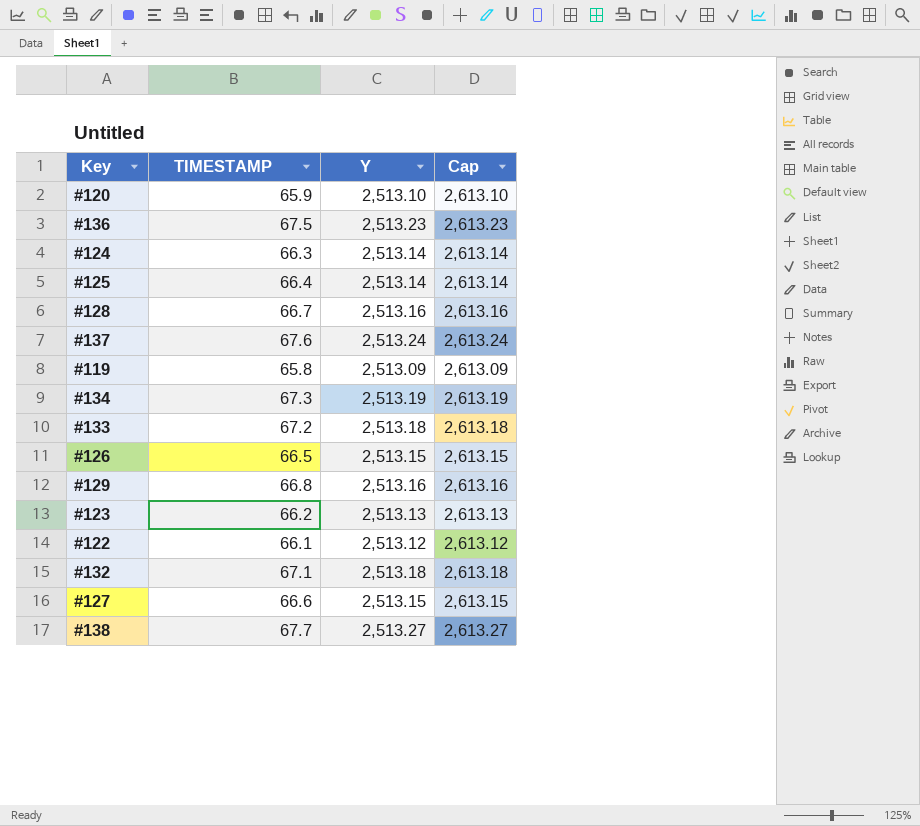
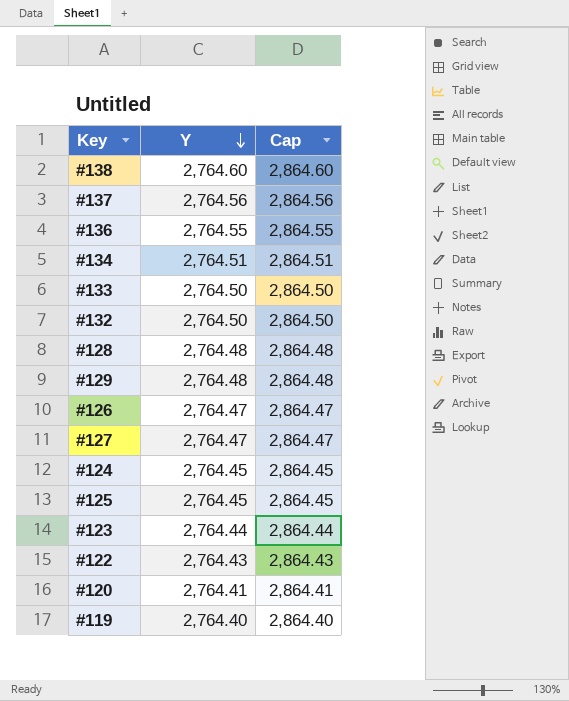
row order: none -> Y descending
column TIMESTAMP | position: 2 -> none
#138 | Y: 2,513.27 -> 2,764.60
#138 | Cap: 2,613.27 -> 2,864.60
#137 | Y: 2,513.24 -> 2,764.56
#137 | Cap: 2,613.24 -> 2,864.56
#136 | Y: 2,513.23 -> 2,764.55
#136 | Cap: 2,613.23 -> 2,864.55
#134 | Y: 2,513.19 -> 2,764.51
#134 | Cap: 2,613.19 -> 2,864.51
#133 | Y: 2,513.18 -> 2,764.50
#133 | Cap: 2,613.18 -> 2,864.50
#132 | Y: 2,513.18 -> 2,764.50
#132 | Cap: 2,613.18 -> 2,864.50
#128 | Y: 2,513.16 -> 2,764.48
#128 | Cap: 2,613.16 -> 2,864.48
#129 | Y: 2,513.16 -> 2,764.48
#129 | Cap: 2,613.16 -> 2,864.48
#126 | Y: 2,513.15 -> 2,764.47
#126 | Cap: 2,613.15 -> 2,864.47
#127 | Y: 2,513.15 -> 2,764.47
#127 | Cap: 2,613.15 -> 2,864.47
#124 | Y: 2,513.14 -> 2,764.45
#124 | Cap: 2,613.14 -> 2,864.45
#125 | Y: 2,513.14 -> 2,764.45
#125 | Cap: 2,613.14 -> 2,864.45
#123 | Y: 2,513.13 -> 2,764.44
#123 | Cap: 2,613.13 -> 2,864.44
#122 | Y: 2,513.12 -> 2,764.43
#122 | Cap: 2,613.12 -> 2,864.43
#120 | Y: 2,513.10 -> 2,764.41
#120 | Cap: 2,613.10 -> 2,864.41
#119 | Y: 2,513.09 -> 2,764.40
#119 | Cap: 2,613.09 -> 2,864.40

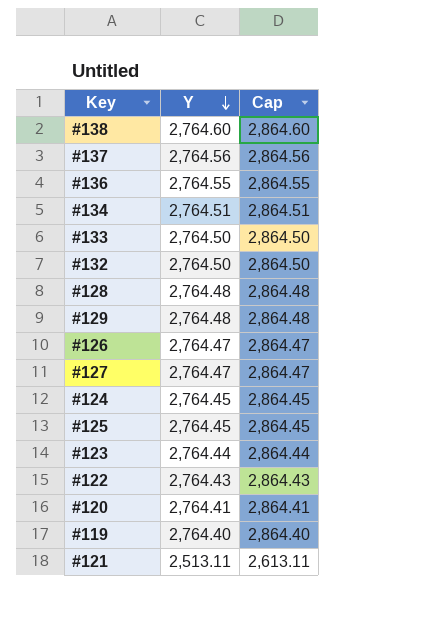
row #121: none -> 2,513.11 | 2,613.11

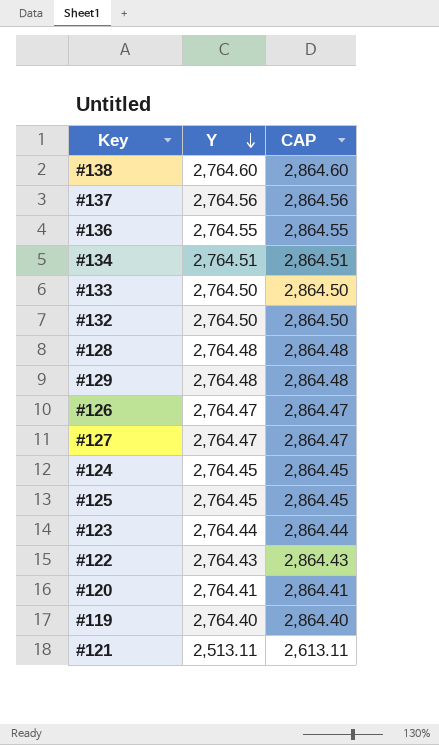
column name: Cap -> CAP

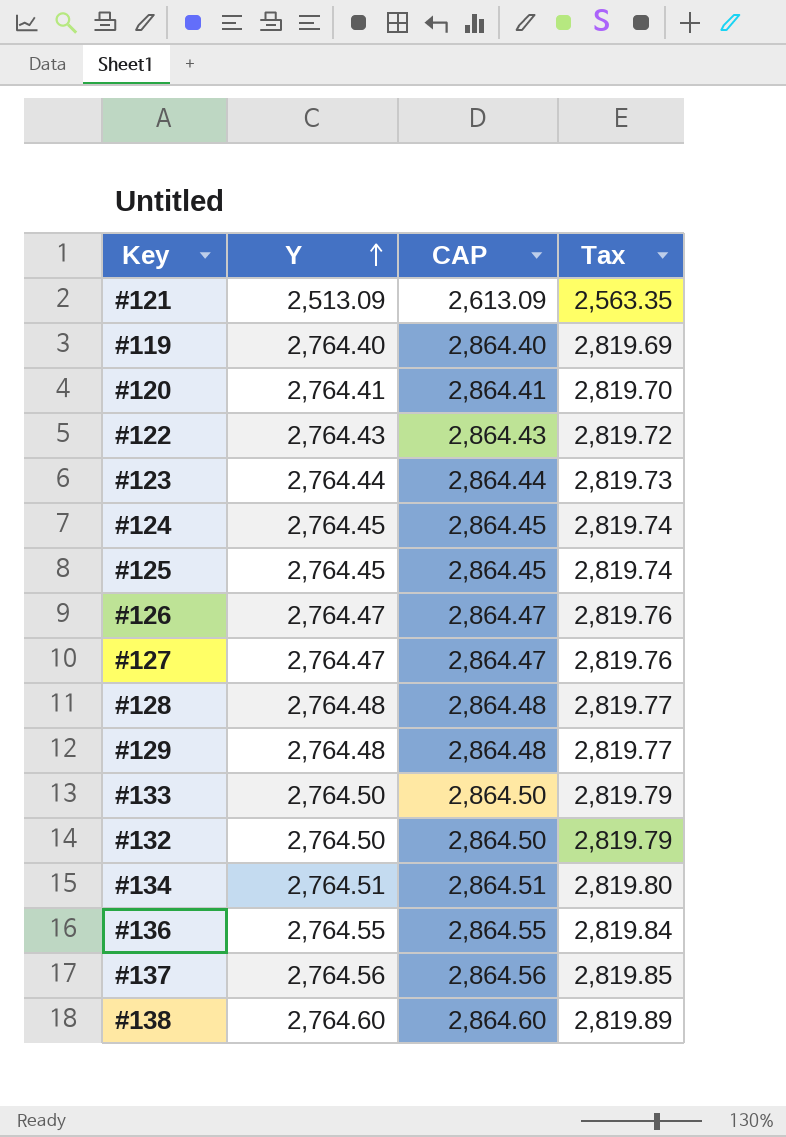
row order: Y descending -> Y ascending
column Tax | formula: none -> [Y] * 1.02
#121 | Y: 2,513.11 -> 2,513.09
#121 | CAP: 2,613.11 -> 2,613.09

